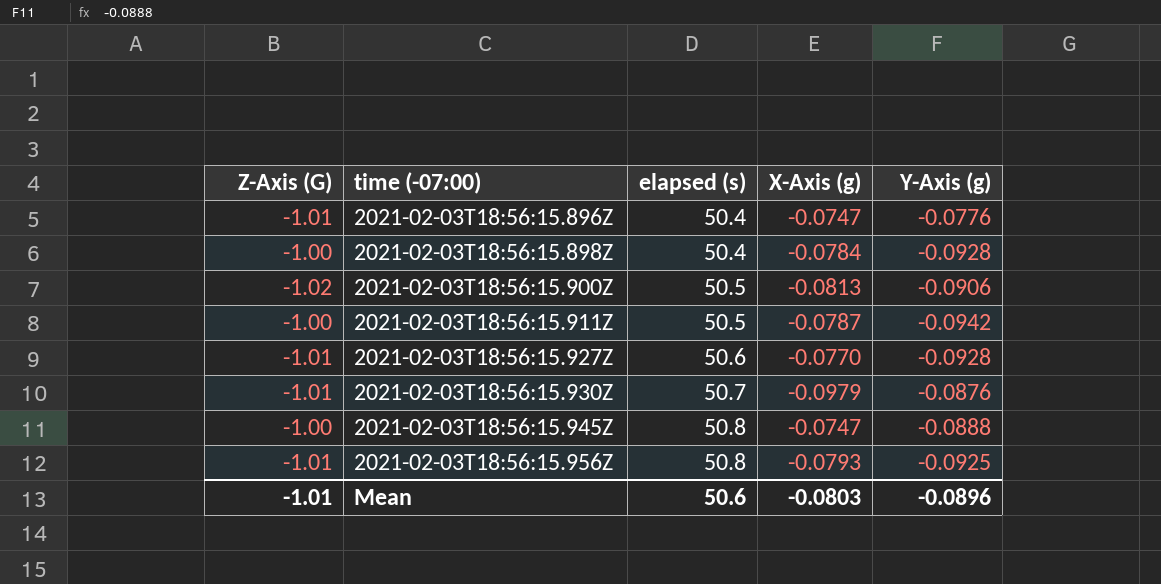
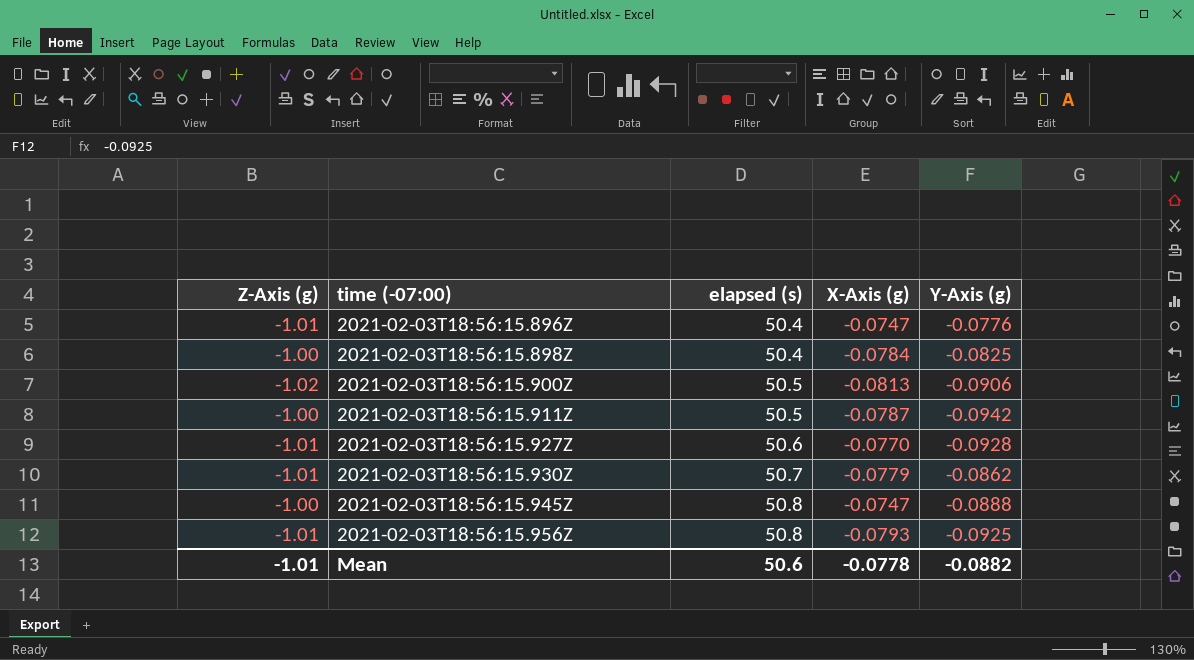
column name: Z-Axis (G) -> Z-Axis (g)
2021-02-03T18:56:15.898Z | Y-Axis (g): -0.0928 -> -0.0825
2021-02-03T18:56:15.930Z | X-Axis (g): -0.0979 -> -0.0779
2021-02-03T18:56:15.930Z | Y-Axis (g): -0.0876 -> -0.0862
Mean | X-Axis (g): -0.0803 -> -0.0778
Mean | Y-Axis (g): -0.0896 -> -0.0882

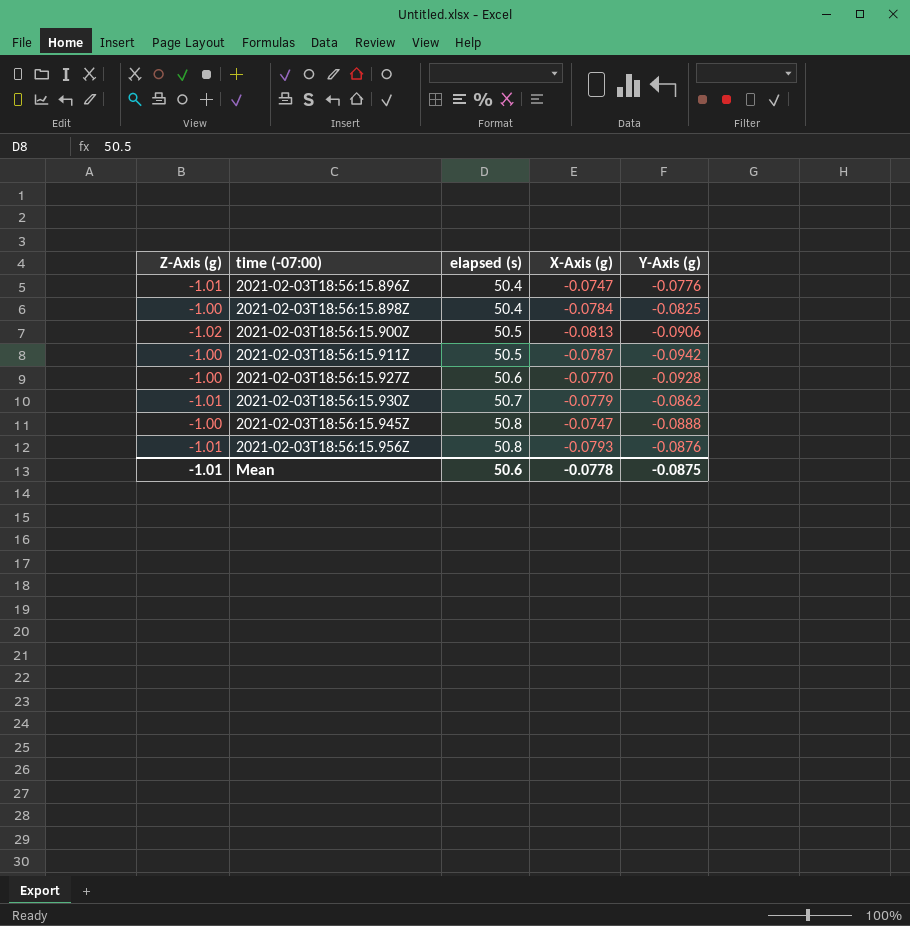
2021-02-03T18:56:15.927Z | Z-Axis (g): -1.01 -> -1.00
2021-02-03T18:56:15.956Z | Y-Axis (g): -0.0925 -> -0.0876
Mean | Y-Axis (g): -0.0882 -> -0.0875

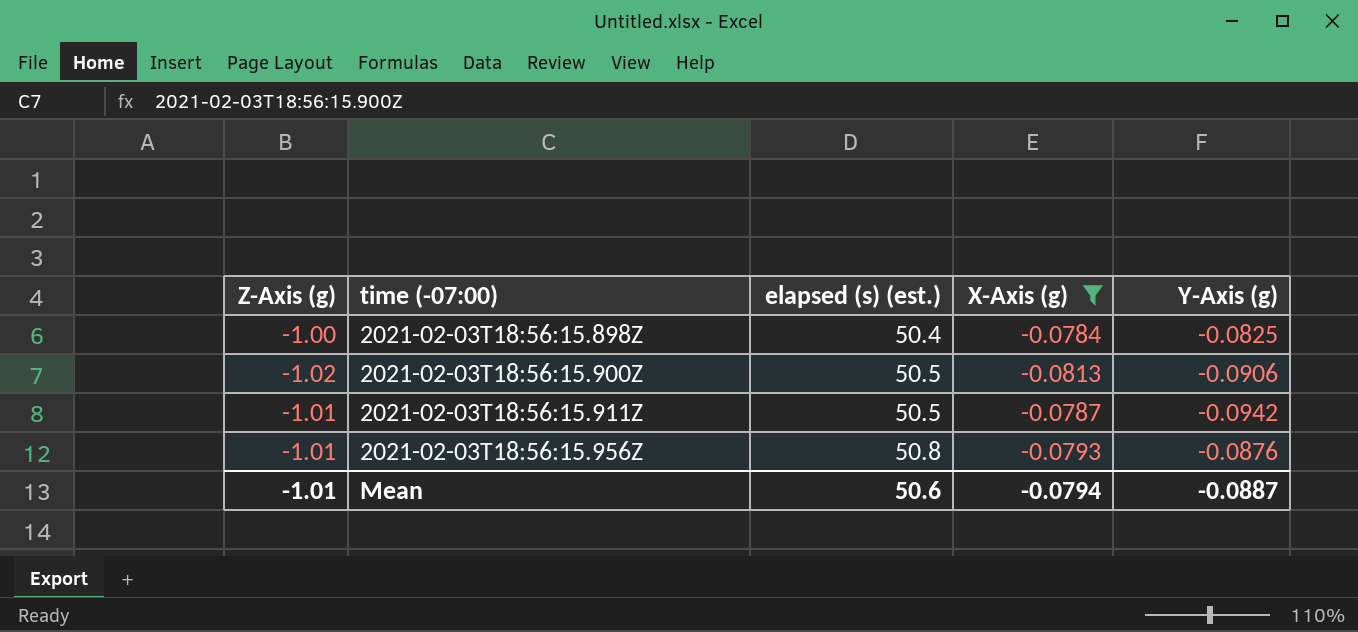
filter: none -> X-Axis (g) <= -0.0784
column name: elapsed (s) -> elapsed (s) (est.)
2021-02-03T18:56:15.911Z | Z-Axis (g): -1.00 -> -1.01
Mean | X-Axis (g): -0.0778 -> -0.0794
Mean | Y-Axis (g): -0.0875 -> -0.0887

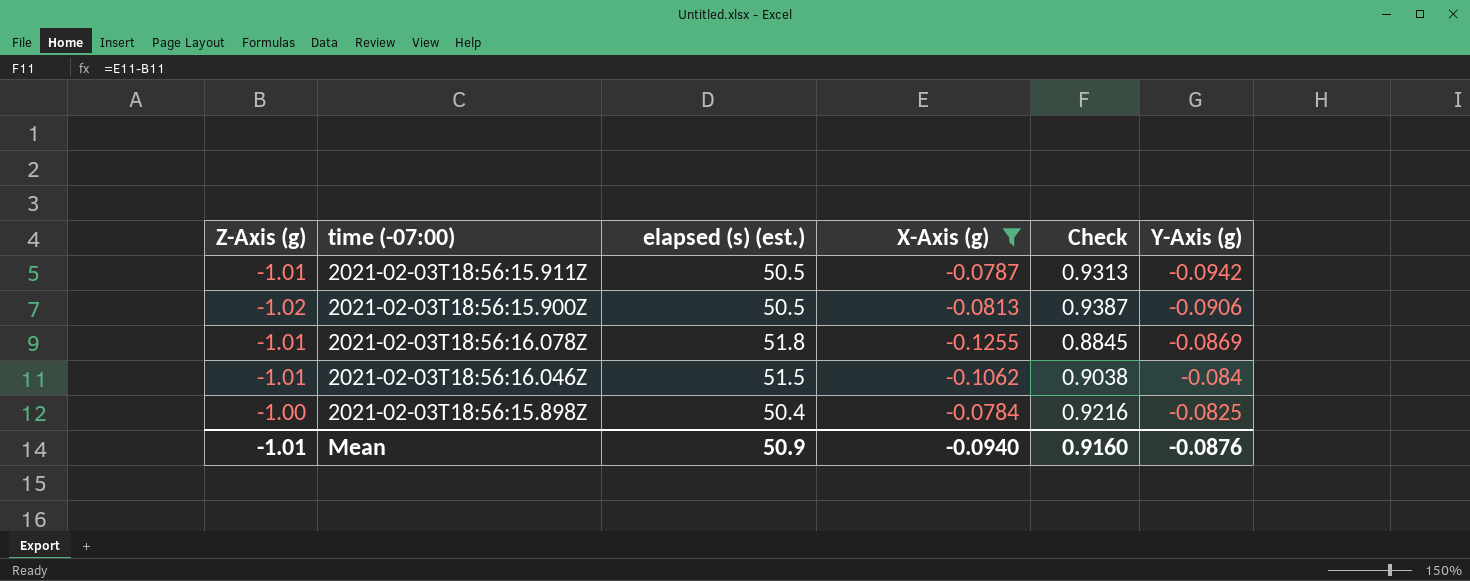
row order: time (-07:00) ascending -> Y-Axis (g) ascending
column Check | formula: none -> [X-Axis (g)] - [Z-Axis (g)]
row 2021-02-03T18:56:15.956Z: -1.01 | 50.8 | -0.0793 | -0.0876 -> none
row 2021-02-03T18:56:16.078Z: none -> -1.01 | 51.8 | -0.1255 | 0.8845 | -0.0869
row 2021-02-03T18:56:16.046Z: none -> -1.01 | 51.5 | -0.1062 | 0.9038 | -0.084
Mean | elapsed (s) (est.): 50.6 -> 50.9
Mean | X-Axis (g): -0.0794 -> -0.0940
Mean | Y-Axis (g): -0.0887 -> -0.0876

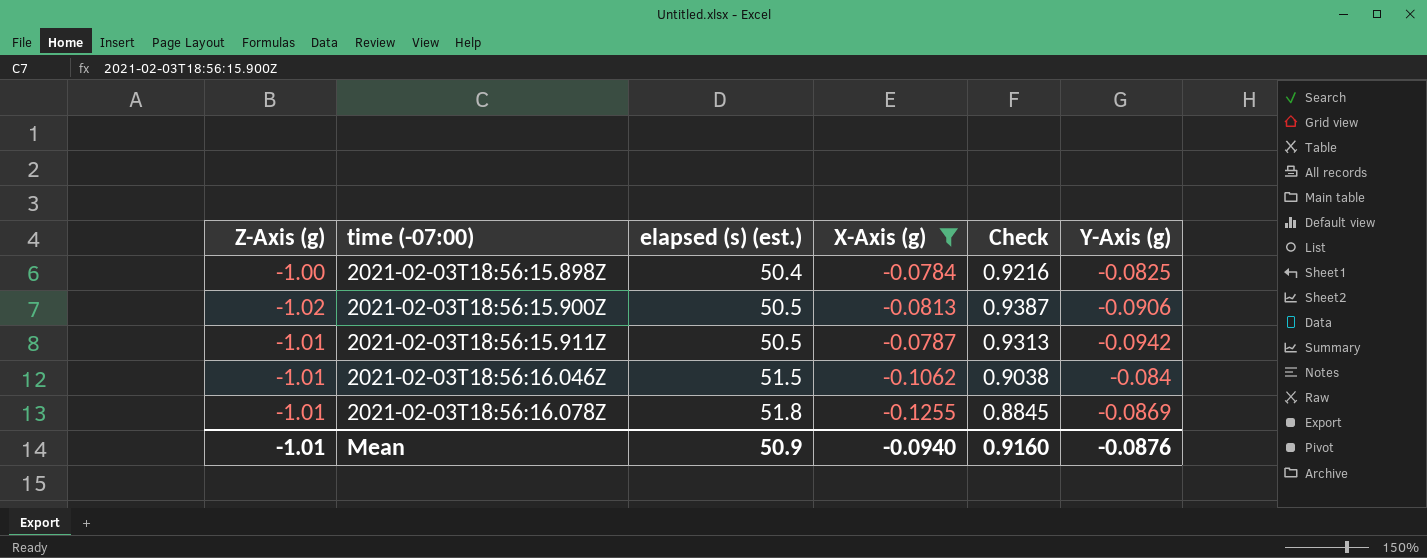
row order: Y-Axis (g) ascending -> time (-07:00) ascending

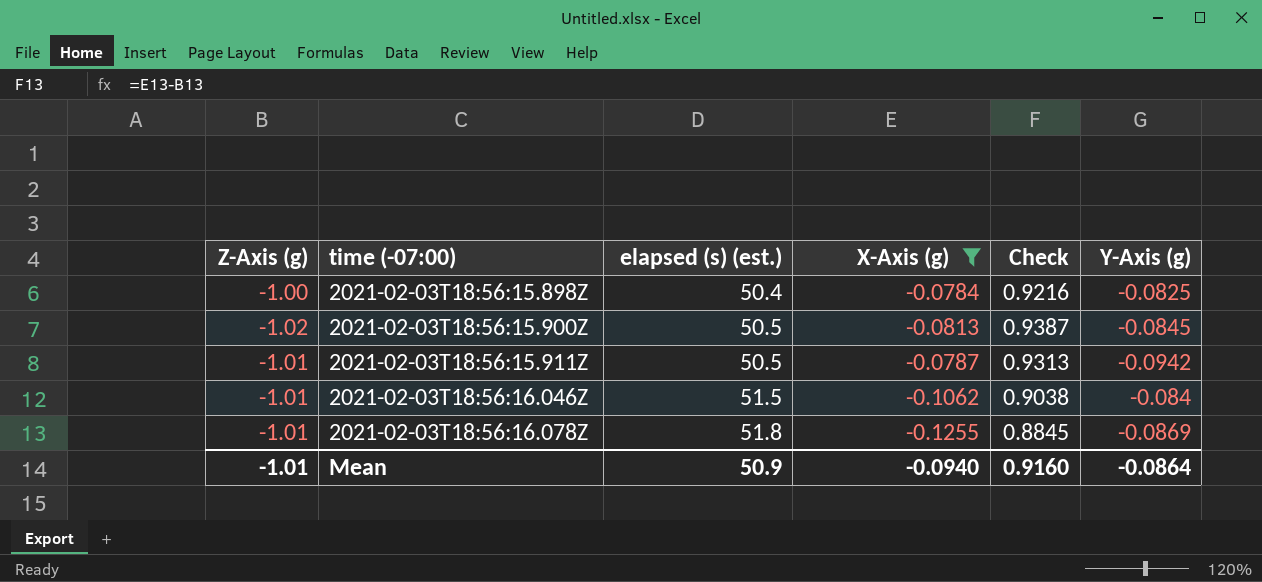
2021-02-03T18:56:15.900Z | Y-Axis (g): -0.0906 -> -0.0845
Mean | Y-Axis (g): -0.0876 -> -0.0864

